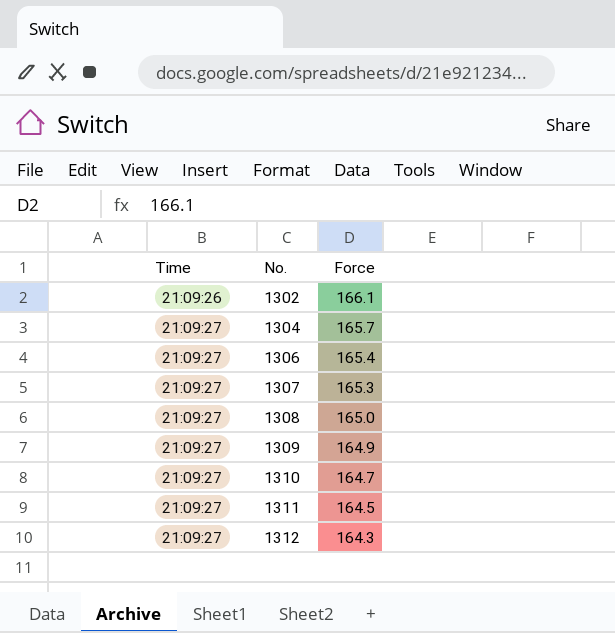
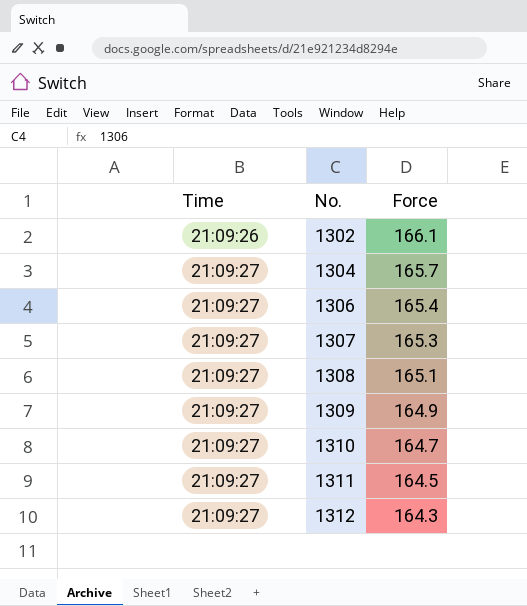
1308 | Force: 165.0 -> 165.1

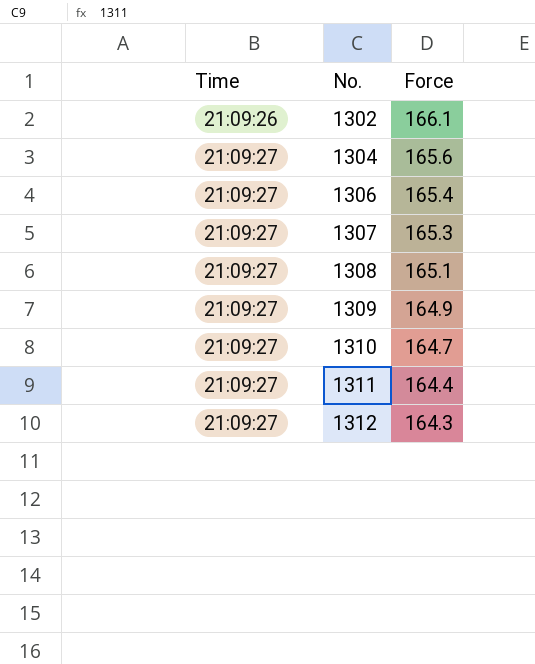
1304 | Force: 165.7 -> 165.6
1311 | Force: 164.5 -> 164.4

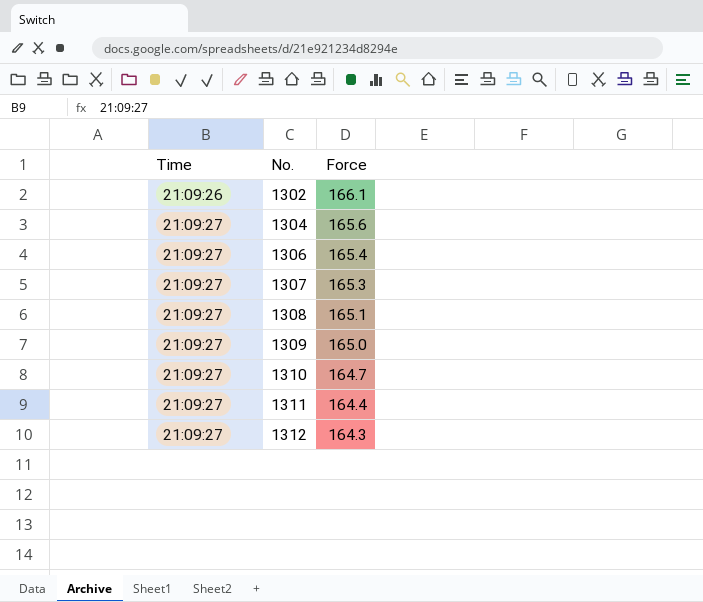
1309 | Force: 164.9 -> 165.0

